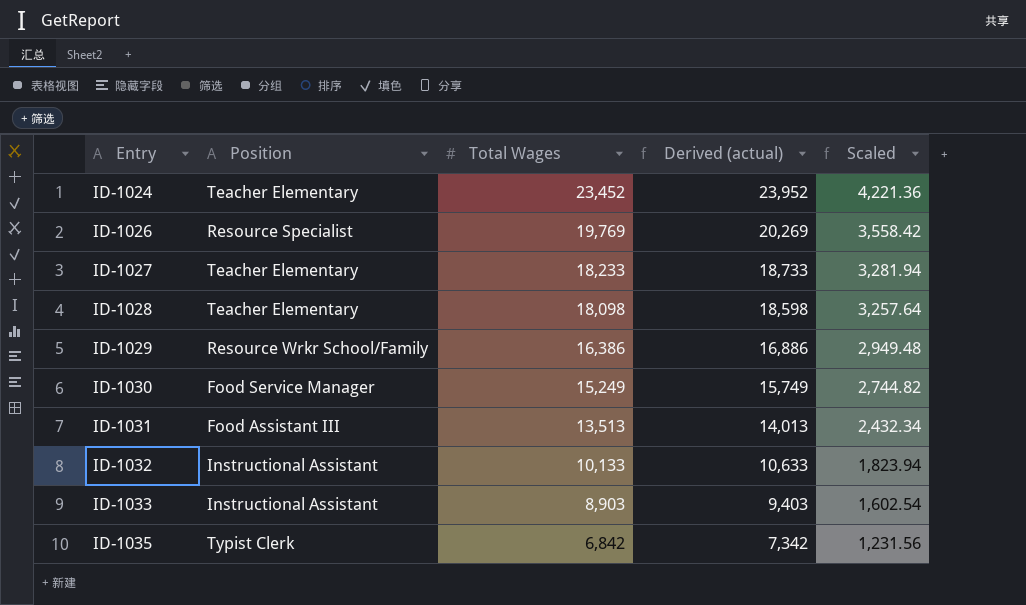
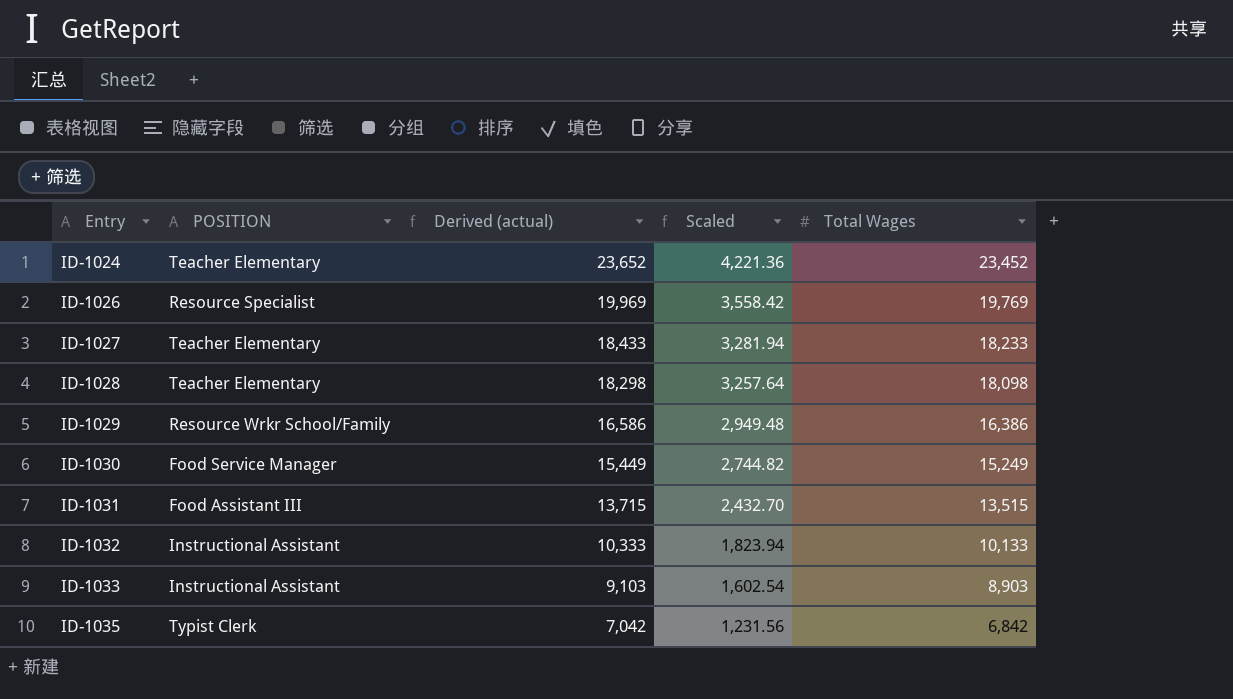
column name: Position -> POSITION
column Derived (actual) | formula: [Total Wages] + 500 -> [Total Wages] + 200
column Total Wages | position: 3 -> 5
ID-1031 | Scaled: 2,432.34 -> 2,432.70
ID-1031 | Total Wages: 13,513 -> 13,515

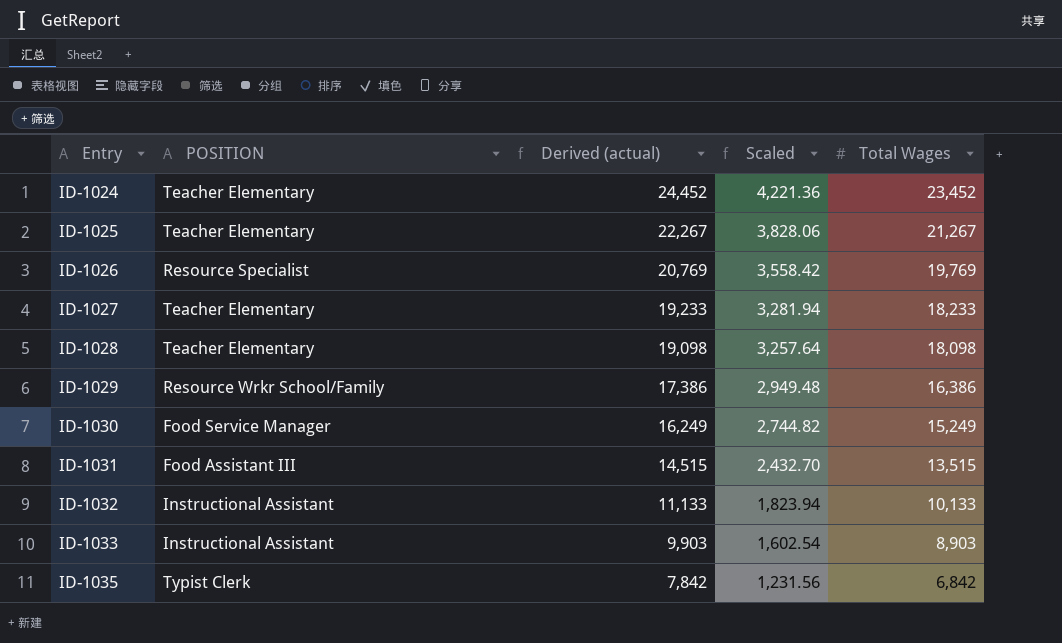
column Derived (actual) | formula: [Total Wages] + 200 -> [Total Wages] + 1000
row ID-1025: none -> Teacher Elementary | 22,267 | 3,828.06 | 21,267

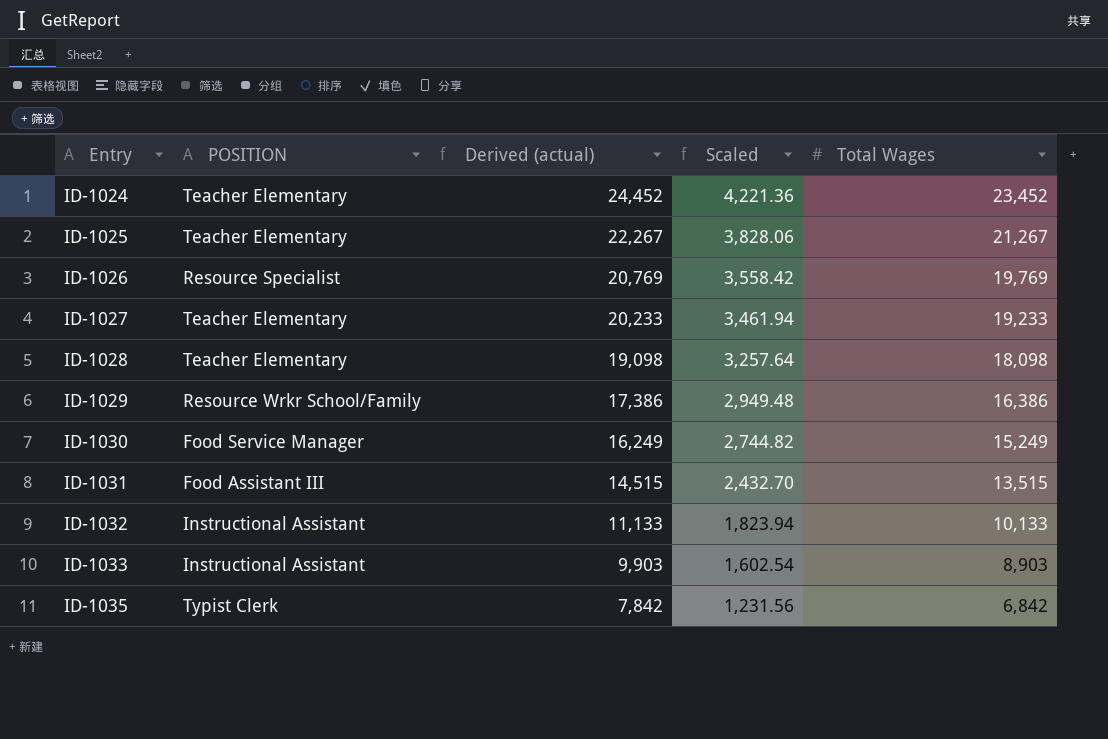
ID-1027 | Derived (actual): 19,233 -> 20,233
ID-1027 | Scaled: 3,281.94 -> 3,461.94
ID-1027 | Total Wages: 18,233 -> 19,233

